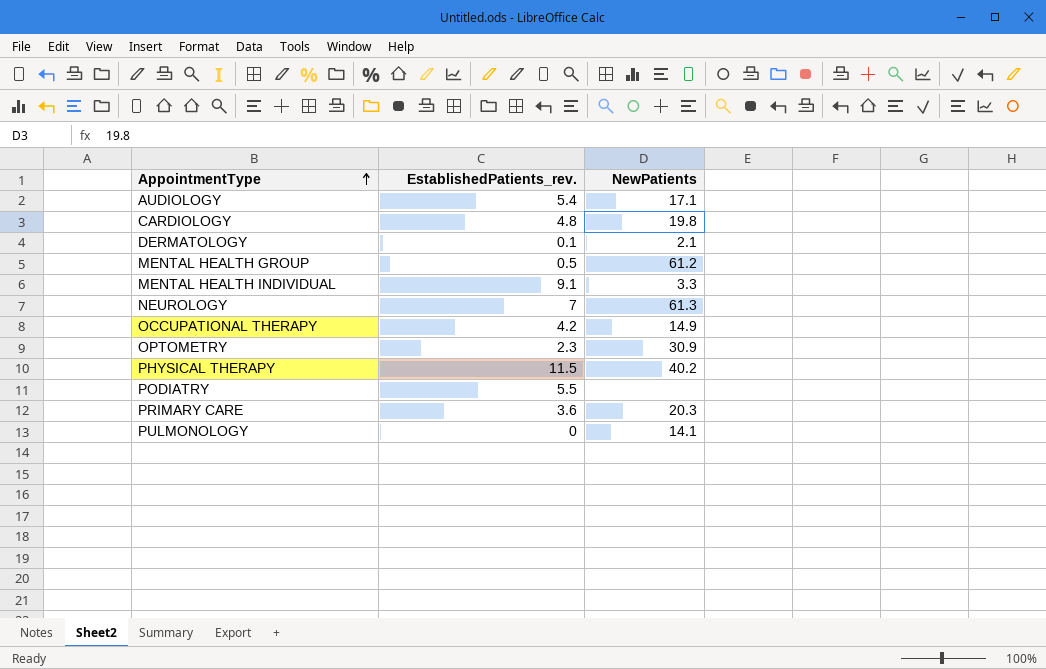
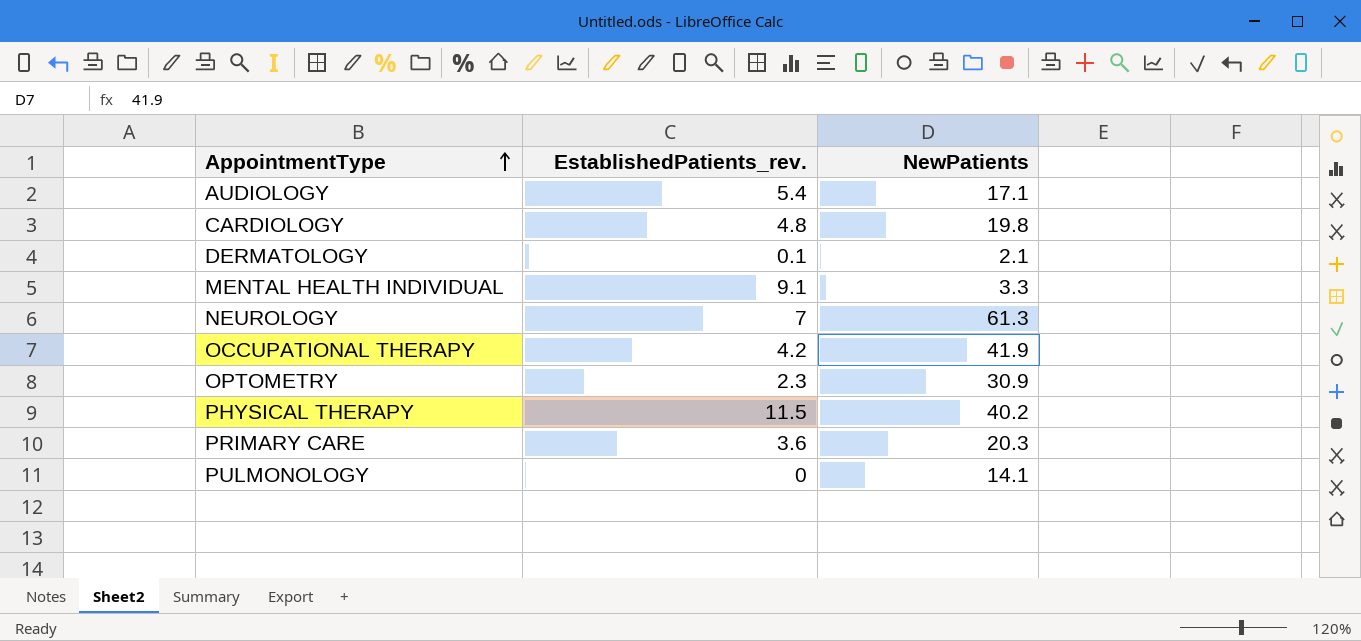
row MENTAL HEALTH GROUP: 0.5 | 61.2 -> none
row PODIATRY: 5.5 | none -> none
OCCUPATIONAL THERAPY | NewPatients: 14.9 -> 41.9

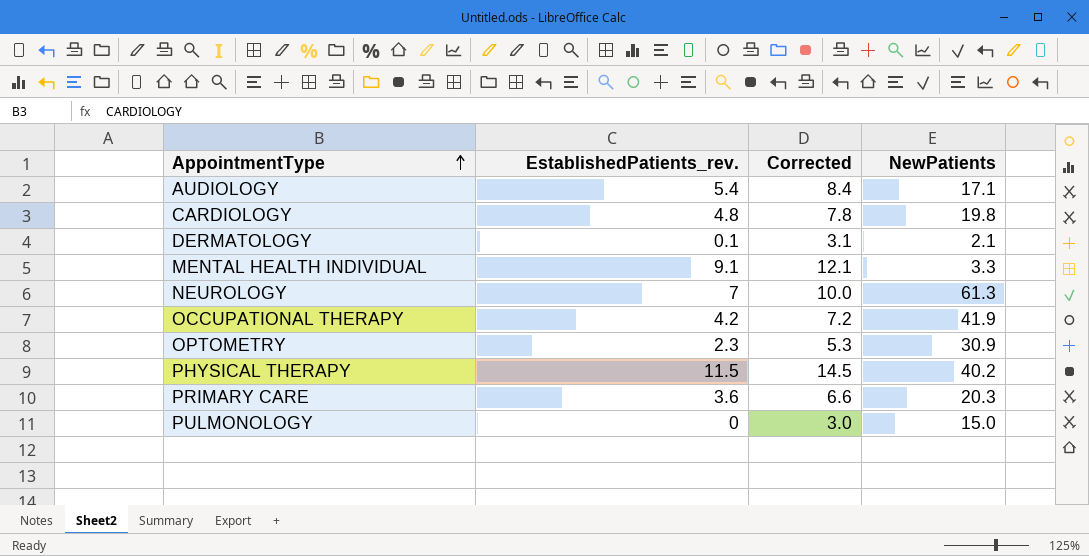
column Corrected | formula: none -> [EstablishedPatients_rev.] + 3
PULMONOLOGY | NewPatients: 14.1 -> 15.0

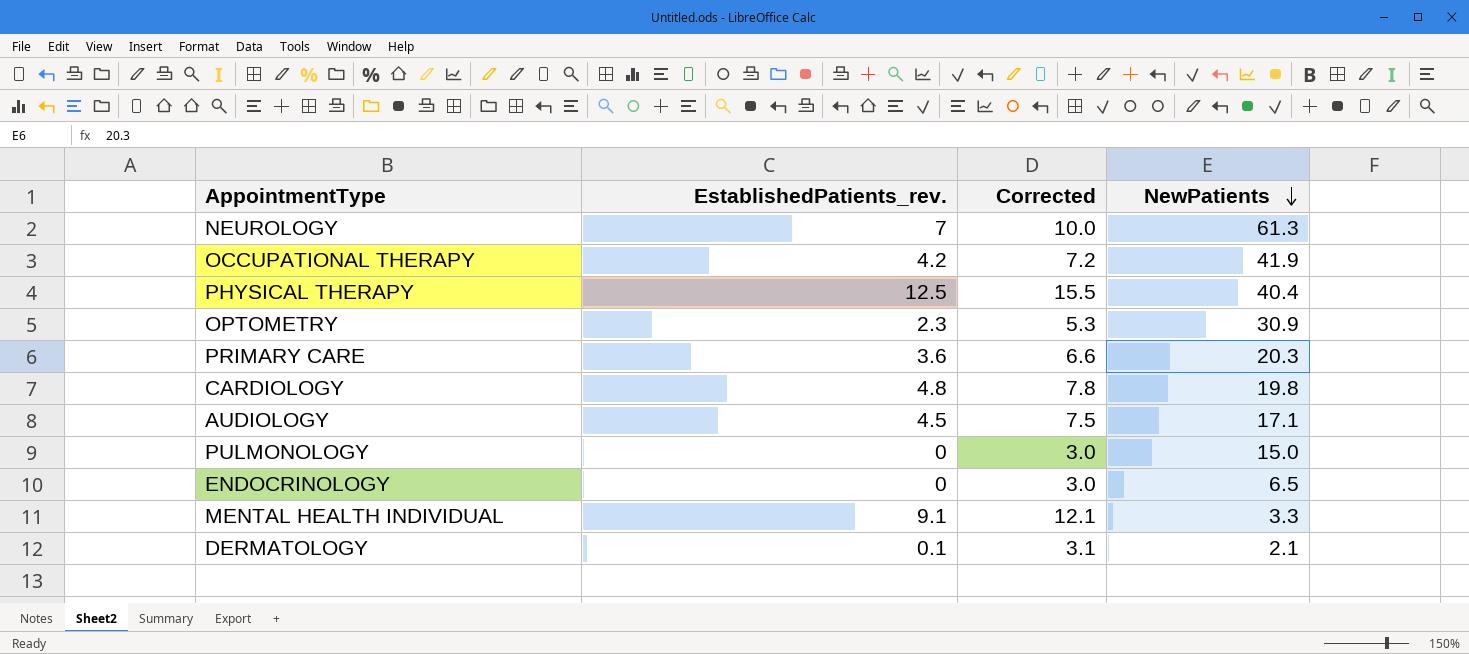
row order: AppointmentType ascending -> NewPatients descending
PHYSICAL THERAPY | EstablishedPatients_rev.: 11.5 -> 12.5
PHYSICAL THERAPY | Corrected: 14.5 -> 15.5
PHYSICAL THERAPY | NewPatients: 40.2 -> 40.4
AUDIOLOGY | EstablishedPatients_rev.: 5.4 -> 4.5
AUDIOLOGY | Corrected: 8.4 -> 7.5
row ENDOCRINOLOGY: none -> 0 | 3.0 | 6.5

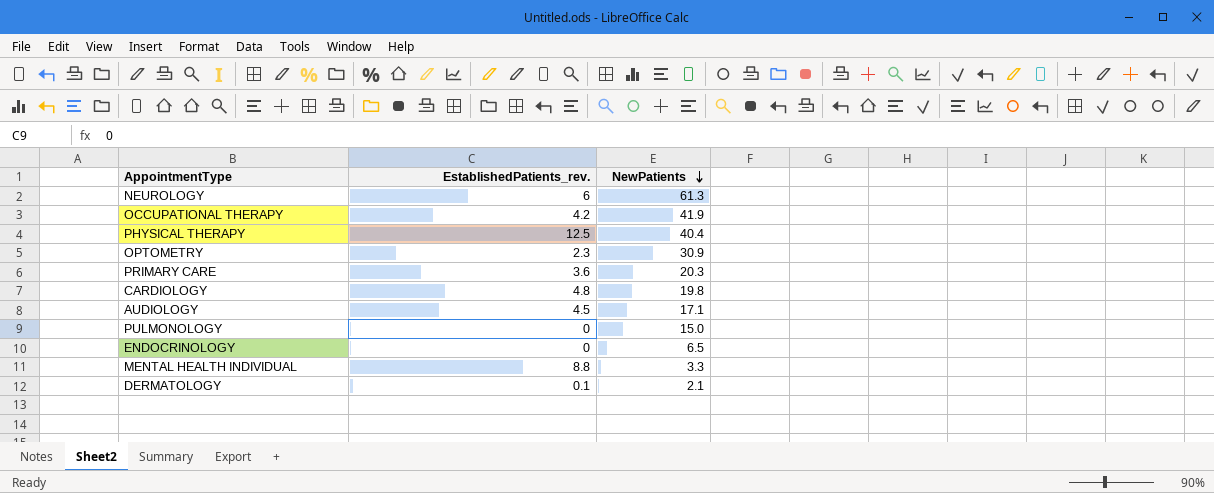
column Corrected | formula: [EstablishedPatients_rev.] + 3 -> none
NEUROLOGY | EstablishedPatients_rev.: 7 -> 6
MENTAL HEALTH INDIVIDUAL | EstablishedPatients_rev.: 9.1 -> 8.8

